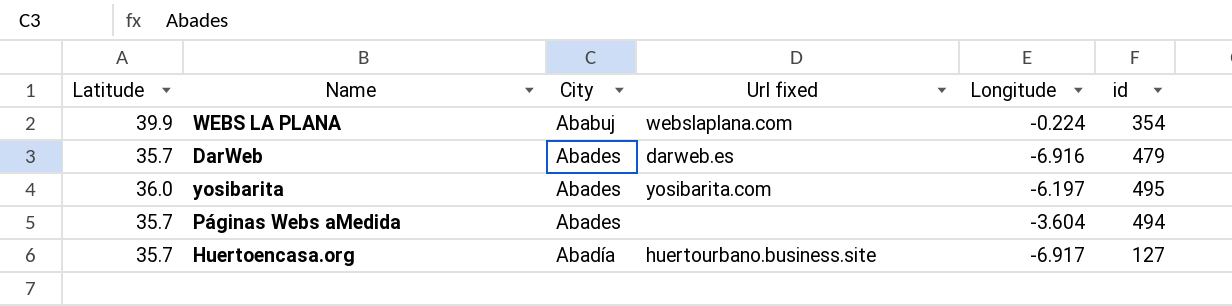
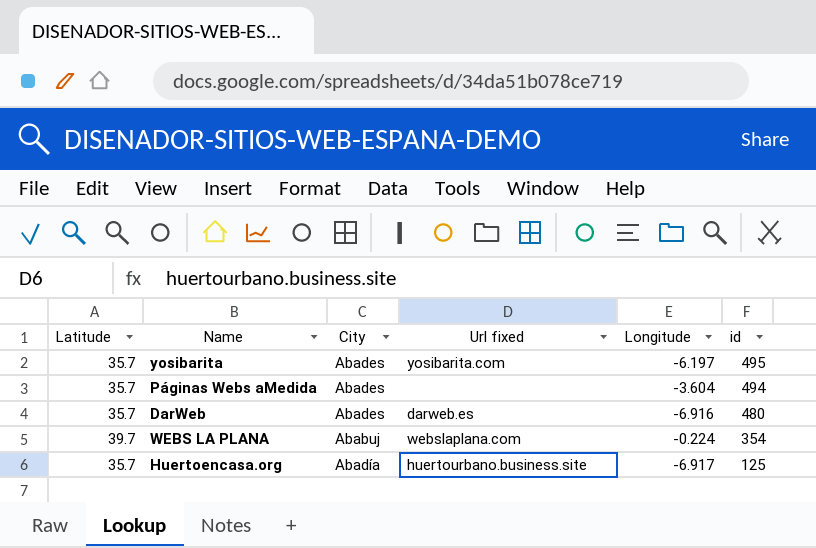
row order: City ascending -> id descending
yosibarita | Latitude: 36.0 -> 35.7
DarWeb | id: 479 -> 480
WEBS LA PLANA | Latitude: 39.9 -> 39.7
Huertoencasa.org | id: 127 -> 125

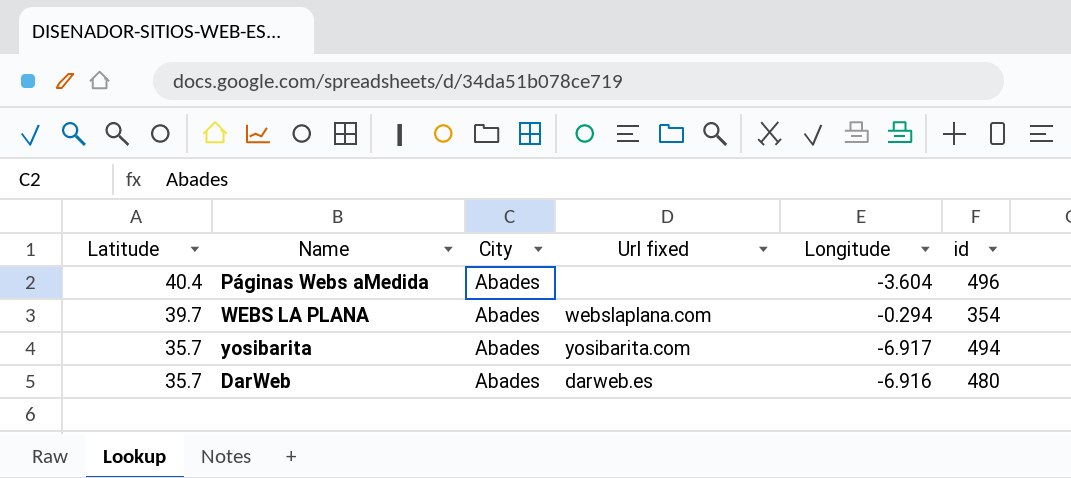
row order: id descending -> Latitude descending
row Huertoencasa.org: 35.7 | Abadía | huertourbano.business.site | -6.917 | 125 -> none
Páginas Webs aMedida | Latitude: 35.7 -> 40.4
Páginas Webs aMedida | id: 494 -> 496
WEBS LA PLANA | City: Ababuj -> Abades
WEBS LA PLANA | Longitude: -0.224 -> -0.294
yosibarita | Longitude: -6.197 -> -6.917
yosibarita | id: 495 -> 494

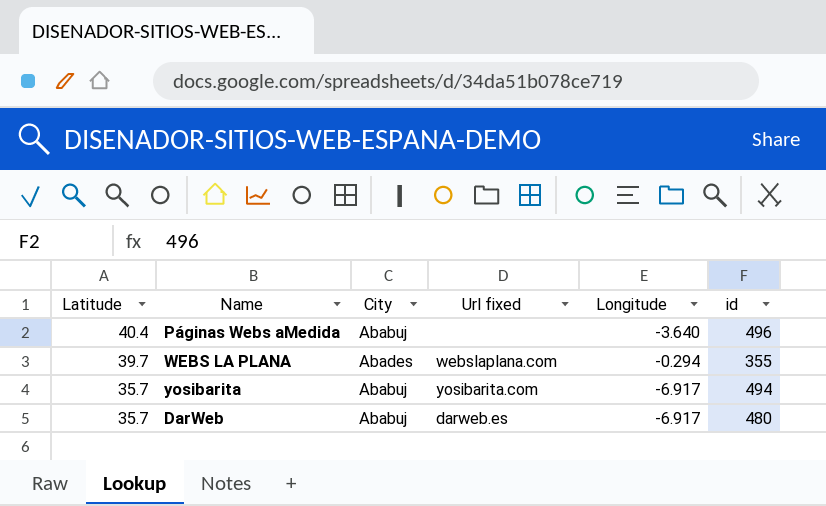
Páginas Webs aMedida | City: Abades -> Ababuj
Páginas Webs aMedida | Longitude: -3.604 -> -3.640
WEBS LA PLANA | id: 354 -> 355
yosibarita | City: Abades -> Ababuj
DarWeb | City: Abades -> Ababuj
DarWeb | Longitude: -6.916 -> -6.917

